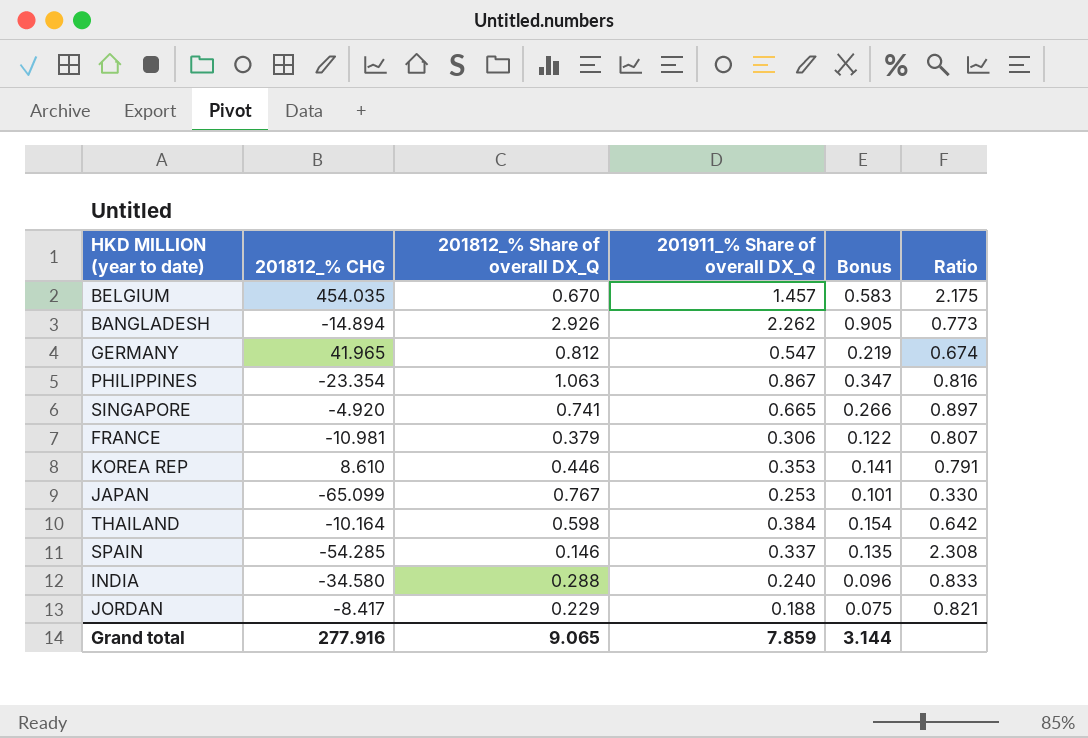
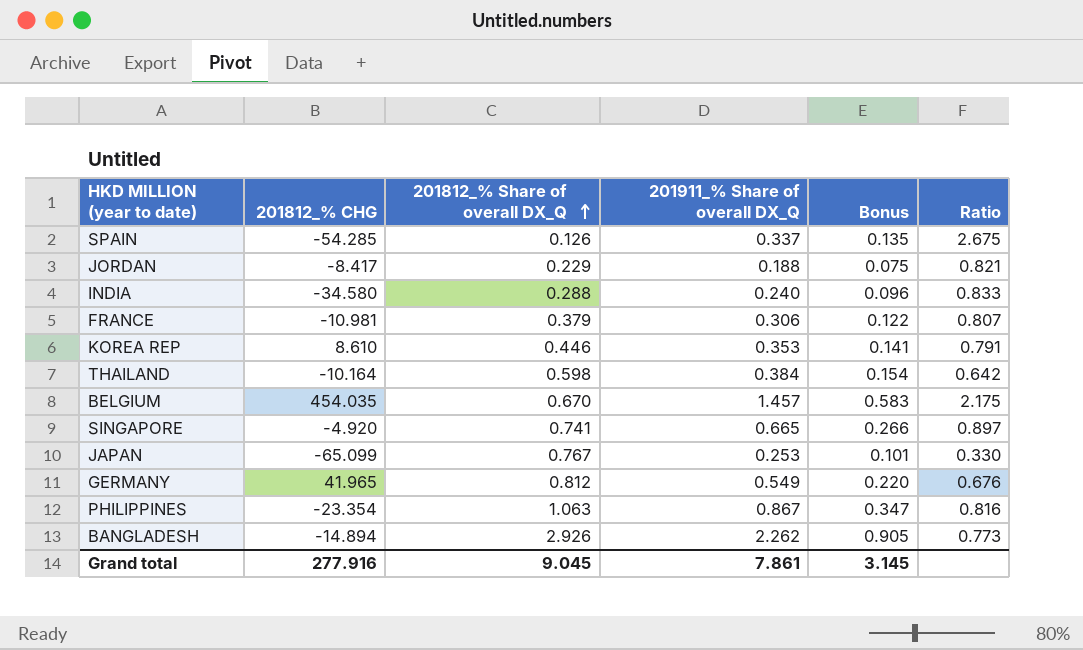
row order: none -> 201812_% Share of overall DX_Q ascending
SPAIN | 201812_% Share of overall DX_Q: 0.146 -> 0.126
SPAIN | Ratio: 2.308 -> 2.675
GERMANY | 201911_% Share of overall DX_Q: 0.547 -> 0.549
GERMANY | Bonus: 0.219 -> 0.220
GERMANY | Ratio: 0.674 -> 0.676
Grand total | 201812_% Share of overall DX_Q: 9.065 -> 9.045
Grand total | 201911_% Share of overall DX_Q: 7.859 -> 7.861
Grand total | Bonus: 3.144 -> 3.145

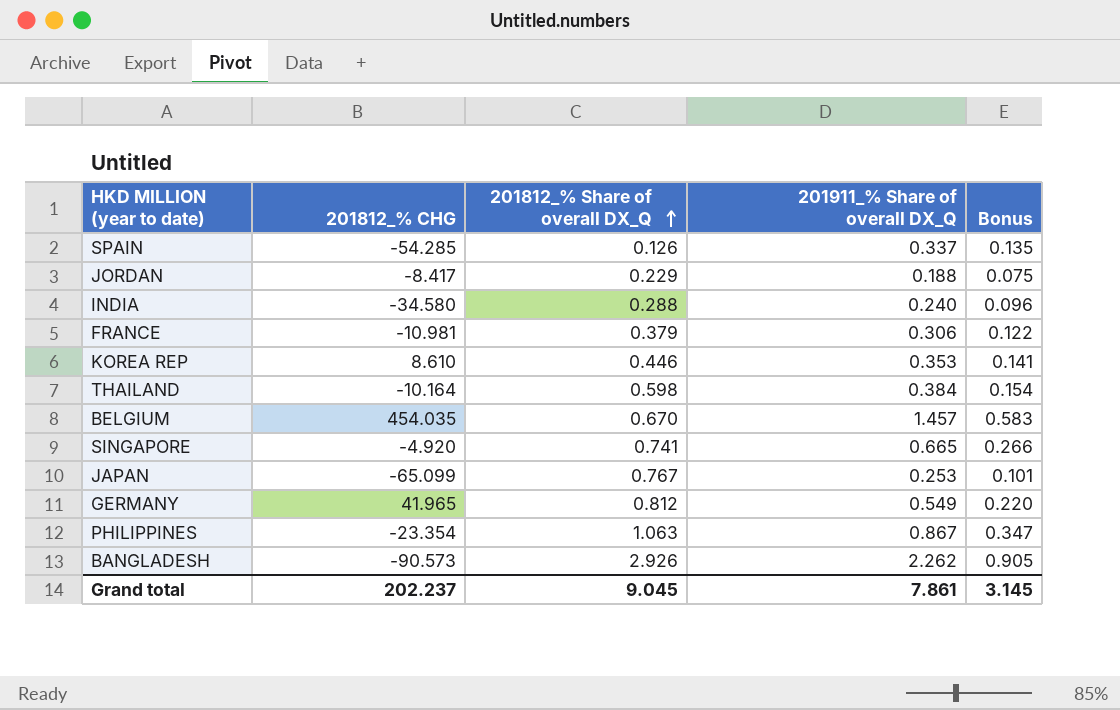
column Ratio | formula: [201911_% Share of overall DX_Q] / [201812_% Share of overall DX_Q] -> none
BANGLADESH | 201812_% CHG: -14.894 -> -90.573
Grand total | 201812_% CHG: 277.916 -> 202.237

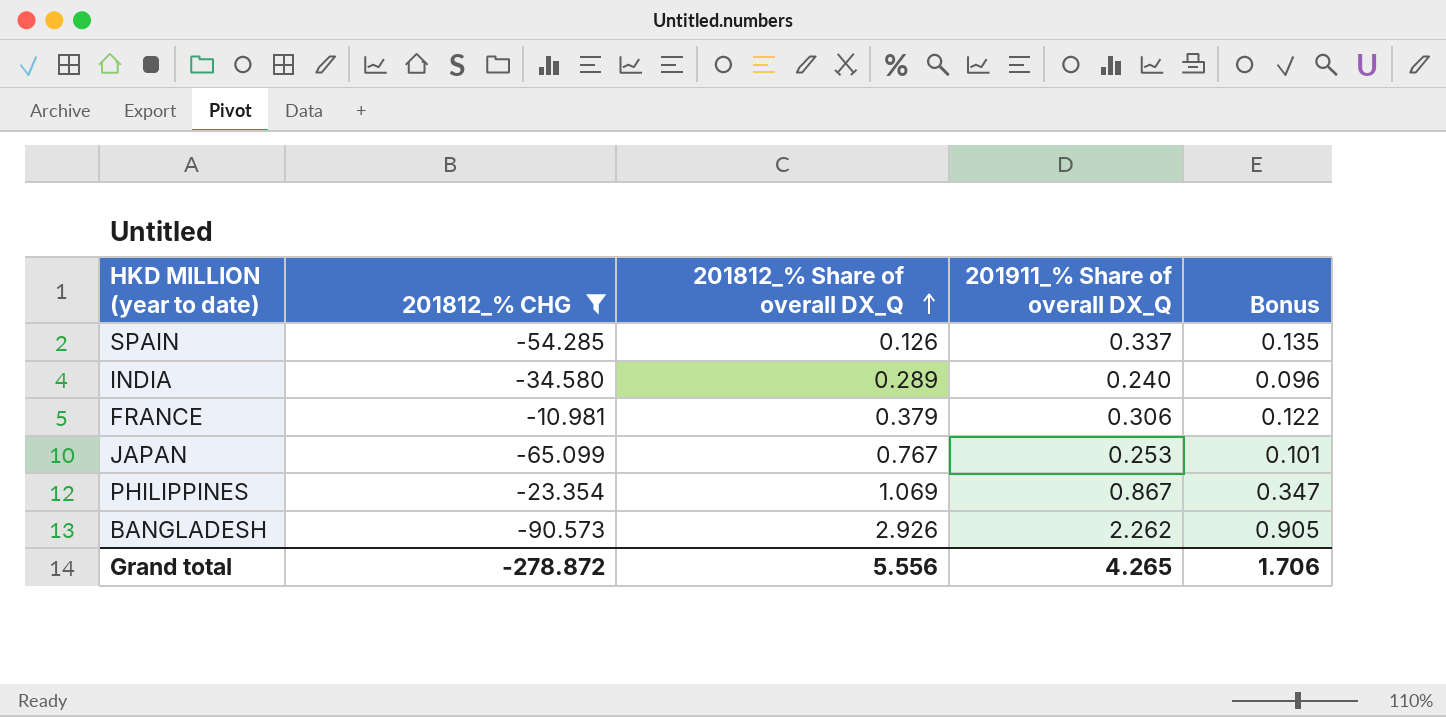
filter: none -> 201812_% CHG <= -10.981
INDIA | 201812_% Share of overall DX_Q: 0.288 -> 0.289
PHILIPPINES | 201812_% Share of overall DX_Q: 1.063 -> 1.069
Grand total | 201812_% CHG: 202.237 -> -278.872
Grand total | 201812_% Share of overall DX_Q: 9.045 -> 5.556
Grand total | 201911_% Share of overall DX_Q: 7.861 -> 4.265
Grand total | Bonus: 3.145 -> 1.706

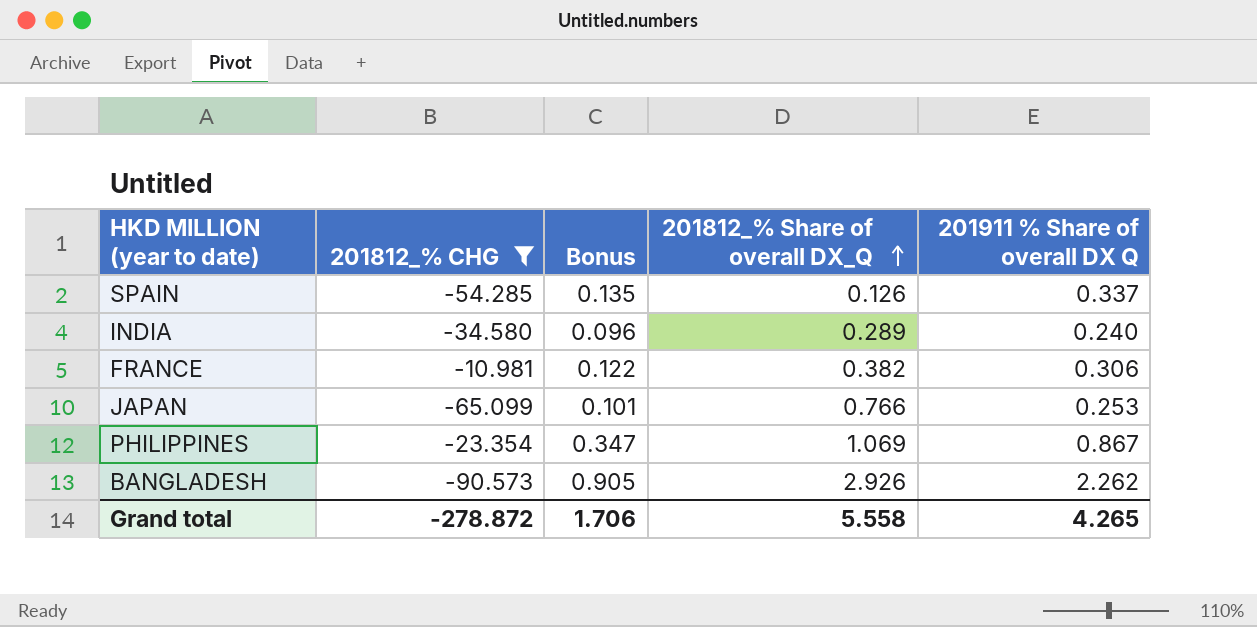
column Bonus | position: 5 -> 3
column name: 201911_% Share of overall DX_Q -> 201911 % Share of overall DX Q
FRANCE | 201812_% Share of overall DX_Q: 0.379 -> 0.382
JAPAN | 201812_% Share of overall DX_Q: 0.767 -> 0.766
Grand total | 201812_% Share of overall DX_Q: 5.556 -> 5.558

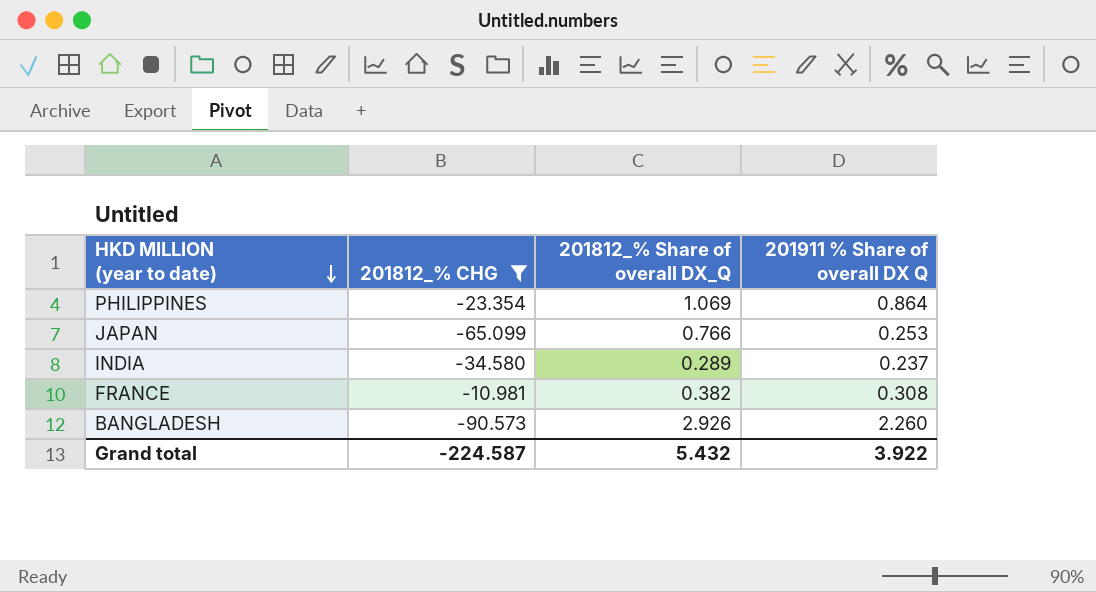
row order: 201812_% Share of overall DX_Q ascending -> HKD MILLION (year to date) descending
column Bonus | formula: [201911 % Share of overall DX Q] * 0.4 -> none
row SPAIN: -54.285 | 0.135 | 0.126 | 0.337 -> none
PHILIPPINES | 201911 % Share of overall DX Q: 0.867 -> 0.864
INDIA | 201911 % Share of overall DX Q: 0.240 -> 0.237
FRANCE | 201911 % Share of overall DX Q: 0.306 -> 0.308
BANGLADESH | 201911 % Share of overall DX Q: 2.262 -> 2.260
Grand total | 201812_% CHG: -278.872 -> -224.587
Grand total | 201812_% Share of overall DX_Q: 5.558 -> 5.432
Grand total | 201911 % Share of overall DX Q: 4.265 -> 3.922

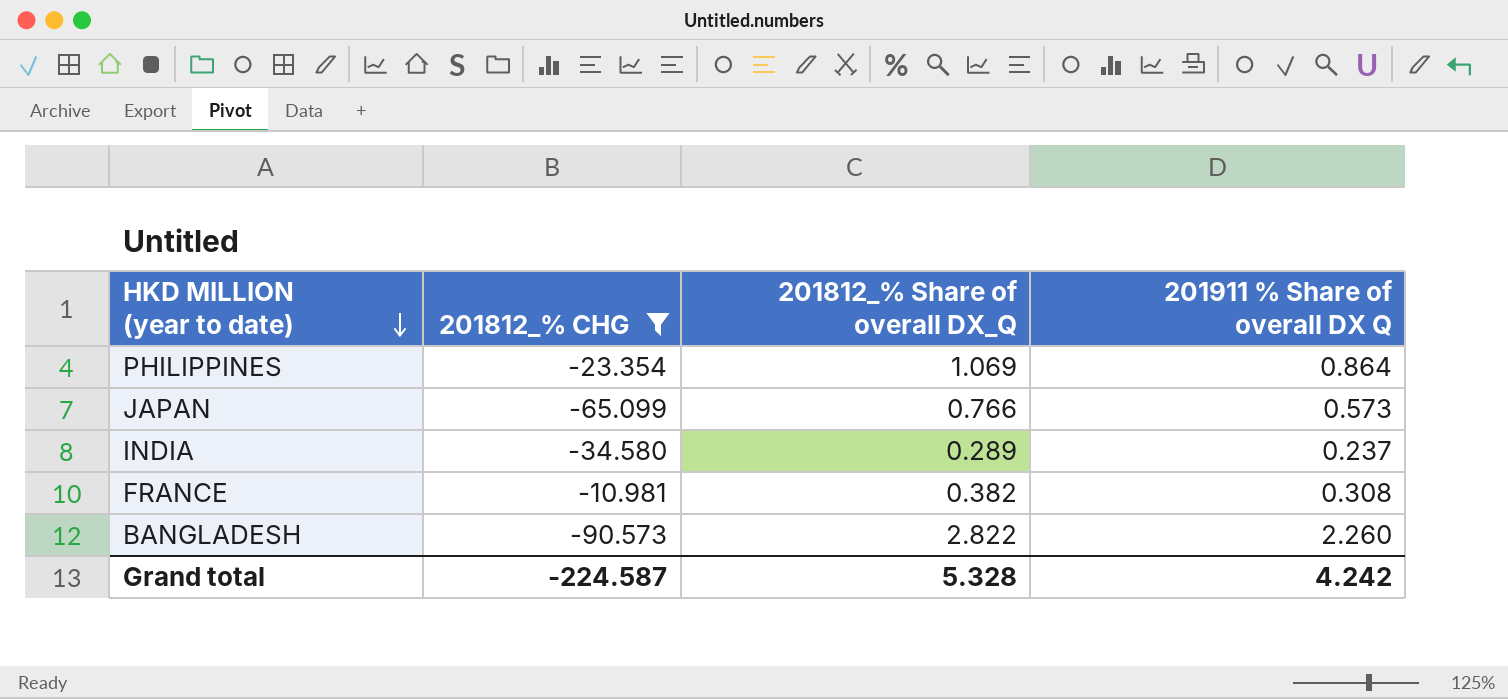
JAPAN | 201911 % Share of overall DX Q: 0.253 -> 0.573
BANGLADESH | 201812_% Share of overall DX_Q: 2.926 -> 2.822
Grand total | 201812_% Share of overall DX_Q: 5.432 -> 5.328
Grand total | 201911 % Share of overall DX Q: 3.922 -> 4.242

